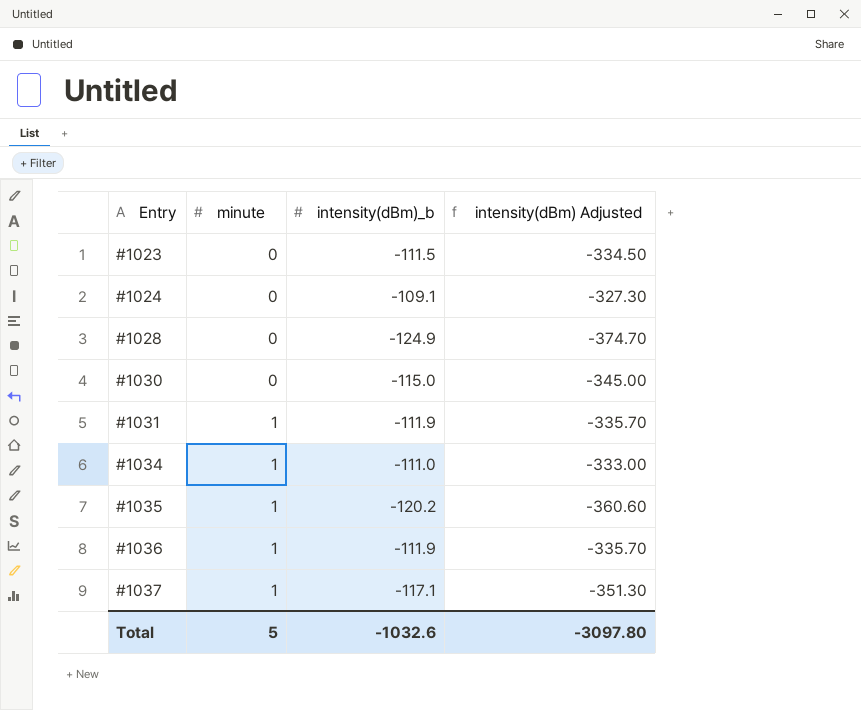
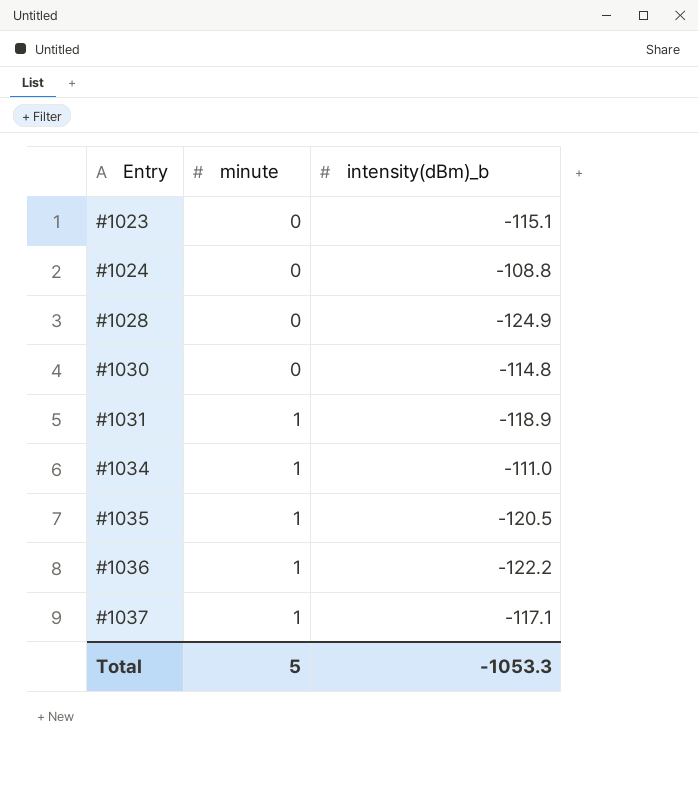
column intensity(dBm) Adjusted | formula: [intensity(dBm)_b] * 3 -> none
#1023 | intensity(dBm)_b: -111.5 -> -115.1
#1024 | intensity(dBm)_b: -109.1 -> -108.8
#1030 | intensity(dBm)_b: -115.0 -> -114.8
#1031 | intensity(dBm)_b: -111.9 -> -118.9
#1035 | intensity(dBm)_b: -120.2 -> -120.5
#1036 | intensity(dBm)_b: -111.9 -> -122.2
Total | intensity(dBm)_b: -1032.6 -> -1053.3

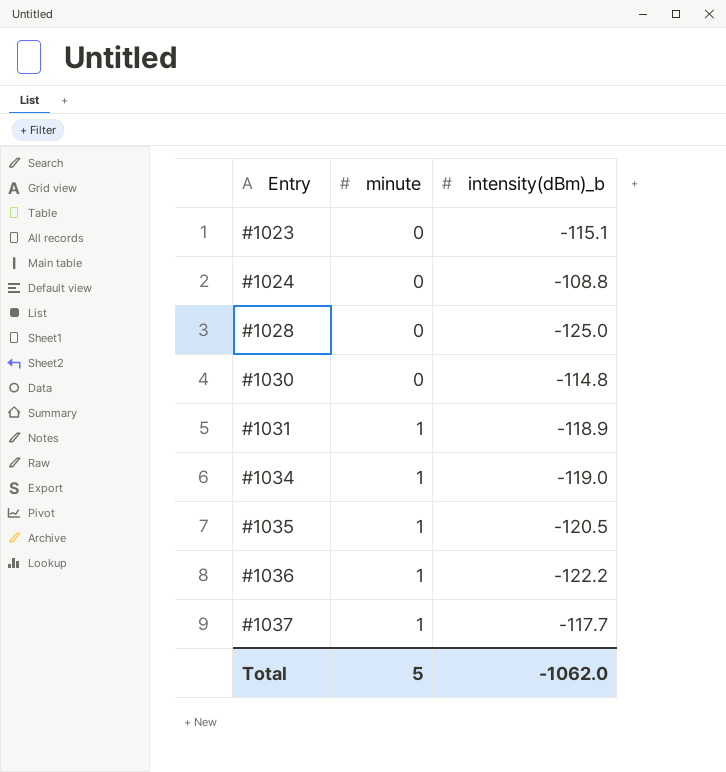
#1028 | intensity(dBm)_b: -124.9 -> -125.0
#1034 | intensity(dBm)_b: -111.0 -> -119.0
#1037 | intensity(dBm)_b: -117.1 -> -117.7
Total | intensity(dBm)_b: -1053.3 -> -1062.0

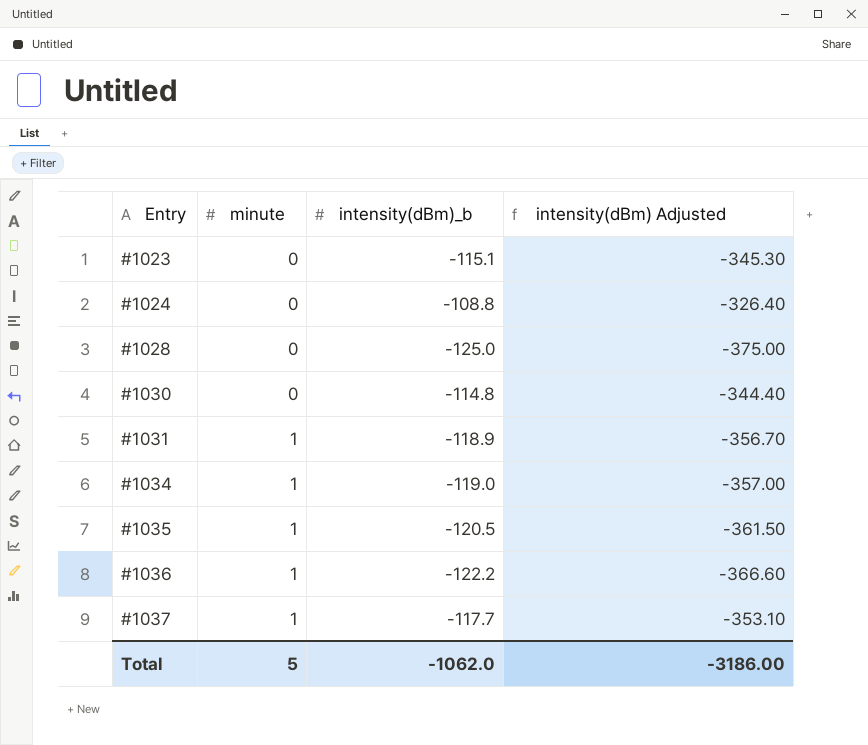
column intensity(dBm) Adjusted | formula: none -> [intensity(dBm)_b] * 3

